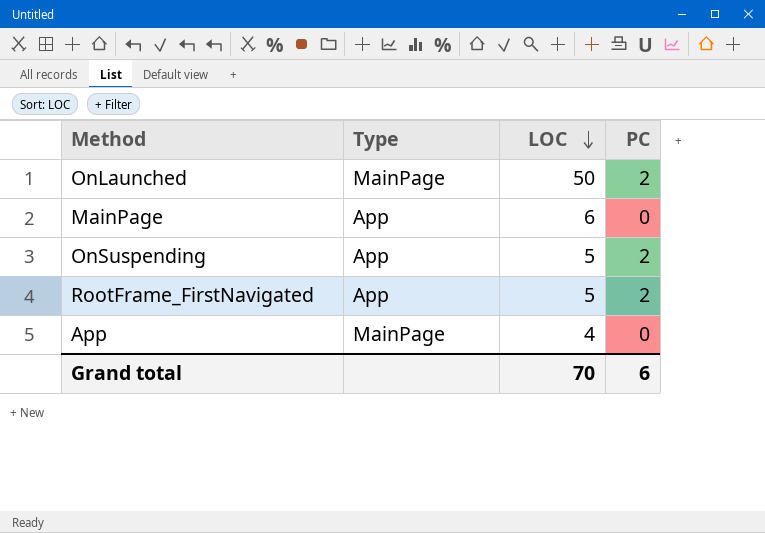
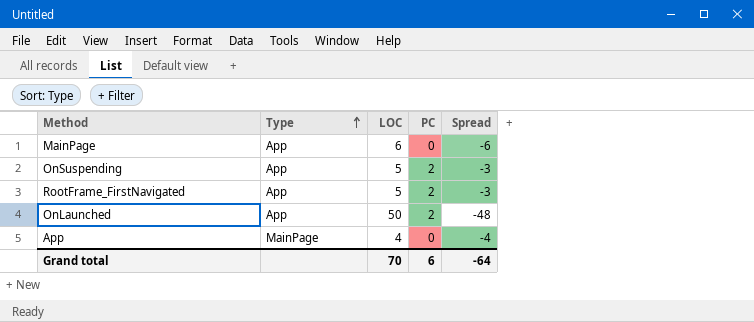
row order: LOC descending -> Type ascending
column Spread | formula: none -> [PC] - [LOC]
OnLaunched | Type: MainPage -> App

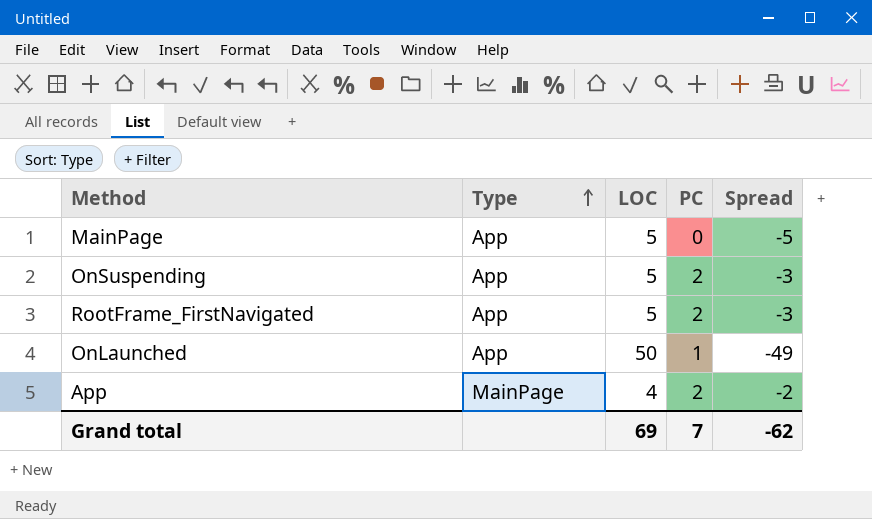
MainPage | LOC: 6 -> 5
MainPage | Spread: -6 -> -5
OnLaunched | PC: 2 -> 1
OnLaunched | Spread: -48 -> -49
App | PC: 0 -> 2
App | Spread: -4 -> -2
Grand total | LOC: 70 -> 69
Grand total | PC: 6 -> 7
Grand total | Spread: -64 -> -62

